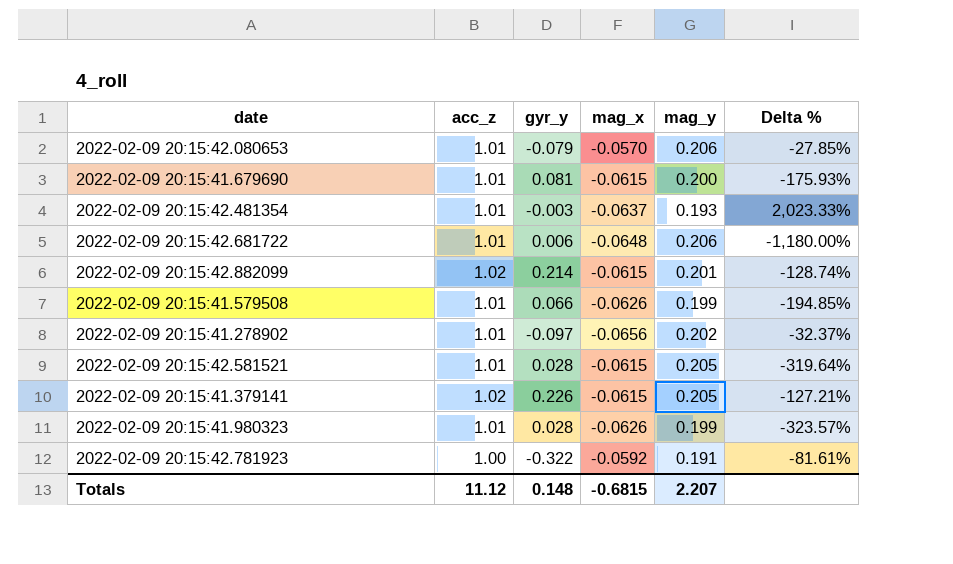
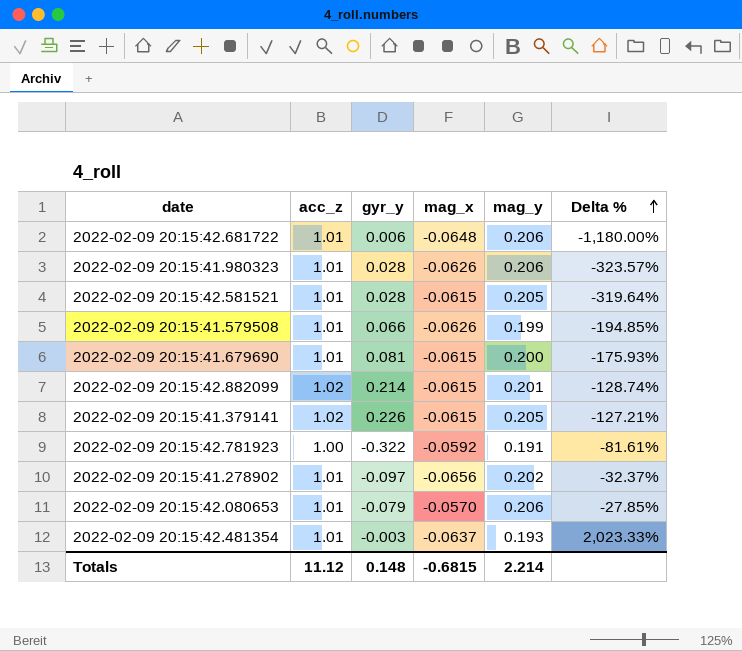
row order: none -> Delta % ascending
2022-02-09 20:15:41.980323 | mag_y: 0.199 -> 0.206
Totals | mag_y: 2.207 -> 2.214

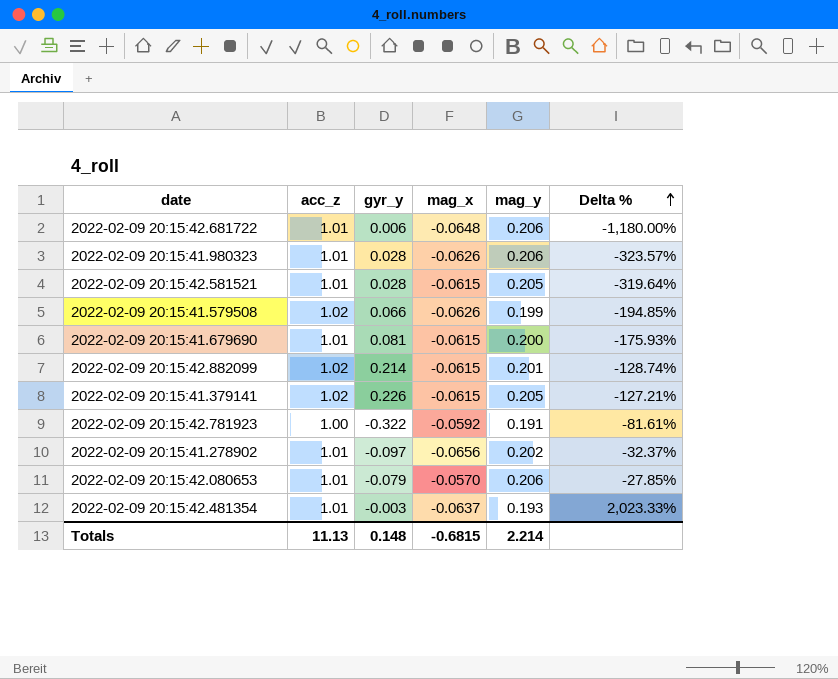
2022-02-09 20:15:41.579508 | acc_z: 1.01 -> 1.02
Totals | acc_z: 11.12 -> 11.13

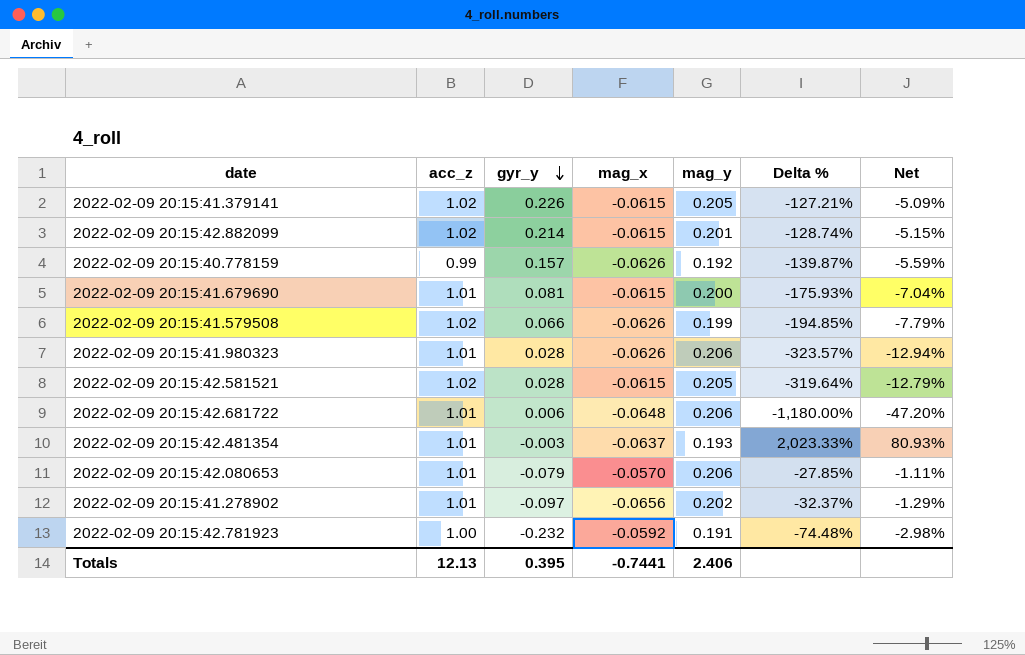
row order: Delta % ascending -> gyr_y descending
column Net | formula: none -> [Delta %] * 0.04
row 2022-02-09 20:15:40.778159: none -> 0.99 | 0.157 | -0.0626 | 0.192 | -139.87% | -5.59%
2022-02-09 20:15:42.581521 | acc_z: 1.01 -> 1.02
2022-02-09 20:15:42.781923 | gyr_y: -0.322 -> -0.232
2022-02-09 20:15:42.781923 | Delta %: -81.61% -> -74.48%
Totals | acc_z: 11.13 -> 12.13
Totals | gyr_y: 0.148 -> 0.395
Totals | mag_x: -0.6815 -> -0.7441
Totals | mag_y: 2.214 -> 2.406

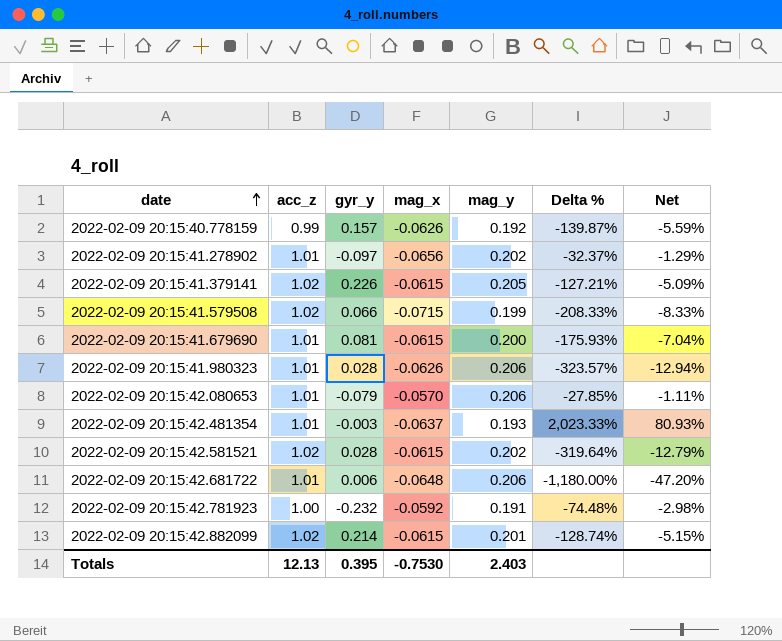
row order: gyr_y descending -> date ascending
2022-02-09 20:15:41.579508 | mag_x: -0.0626 -> -0.0715
2022-02-09 20:15:41.579508 | Delta %: -194.85% -> -208.33%
2022-02-09 20:15:41.579508 | Net: -7.79% -> -8.33%
2022-02-09 20:15:42.581521 | mag_y: 0.205 -> 0.202
Totals | mag_x: -0.7441 -> -0.7530
Totals | mag_y: 2.406 -> 2.403

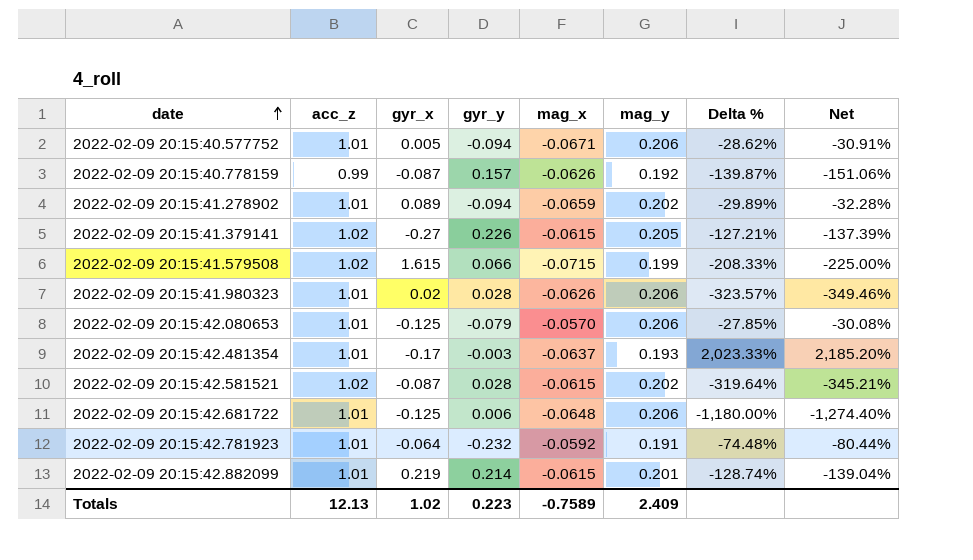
column gyr_x | position: none -> 3
column Net | formula: [Delta %] * 0.04 -> [Delta %] * 1.08
row 2022-02-09 20:15:41.679690: 1.01 | 0.081 | -0.0615 | 0.200 | -175.93% | -7.04% -> none
row 2022-02-09 20:15:40.577752: none -> 1.01 | 0.005 | -0.094 | -0.0671 | 0.206 | -28.62% | -30.91%
2022-02-09 20:15:41.278902 | gyr_y: -0.097 -> -0.094
2022-02-09 20:15:41.278902 | mag_x: -0.0656 -> -0.0659
2022-02-09 20:15:41.278902 | Delta %: -32.37% -> -29.89%
2022-02-09 20:15:42.781923 | acc_z: 1.00 -> 1.01
2022-02-09 20:15:42.882099 | acc_z: 1.02 -> 1.01
Totals | gyr_y: 0.395 -> 0.223
Totals | mag_x: -0.7530 -> -0.7589
Totals | mag_y: 2.403 -> 2.409

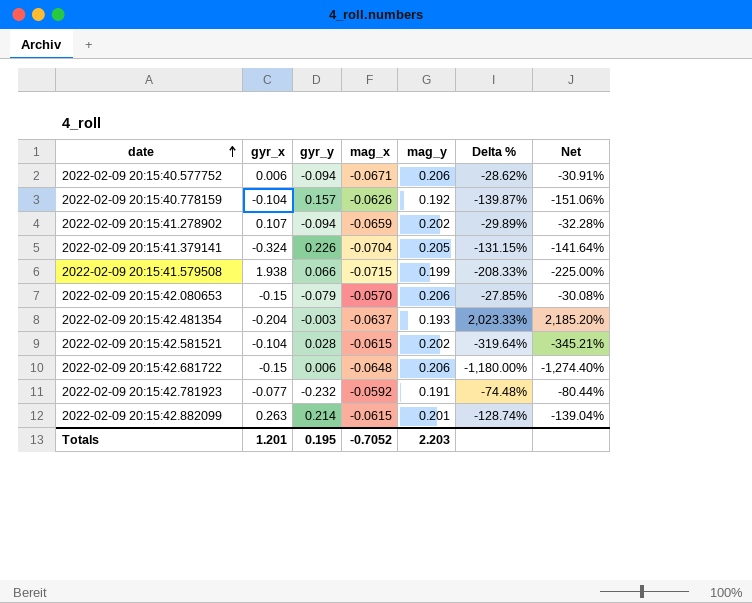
column acc_z | position: 2 -> none
row 2022-02-09 20:15:41.980323: 1.01 | 0.02 | 0.028 | -0.0626 | 0.206 | -323.57% | -349.46% -> none
2022-02-09 20:15:40.577752 | gyr_x: 0.005 -> 0.006
2022-02-09 20:15:40.778159 | gyr_x: -0.087 -> -0.104
2022-02-09 20:15:41.278902 | gyr_x: 0.089 -> 0.107
2022-02-09 20:15:41.379141 | gyr_x: -0.27 -> -0.324
2022-02-09 20:15:41.379141 | mag_x: -0.0615 -> -0.0704
2022-02-09 20:15:41.379141 | Delta %: -127.21% -> -131.15%
2022-02-09 20:15:41.379141 | Net: -137.39% -> -141.64%
2022-02-09 20:15:41.579508 | gyr_x: 1.615 -> 1.938
2022-02-09 20:15:42.080653 | gyr_x: -0.125 -> -0.15
2022-02-09 20:15:42.481354 | gyr_x: -0.17 -> -0.204
2022-02-09 20:15:42.581521 | gyr_x: -0.087 -> -0.104
2022-02-09 20:15:42.681722 | gyr_x: -0.125 -> -0.15
2022-02-09 20:15:42.781923 | gyr_x: -0.064 -> -0.077
2022-02-09 20:15:42.882099 | gyr_x: 0.219 -> 0.263
Totals | gyr_x: 1.02 -> 1.201
Totals | gyr_y: 0.223 -> 0.195
Totals | mag_x: -0.7589 -> -0.7052
Totals | mag_y: 2.409 -> 2.203

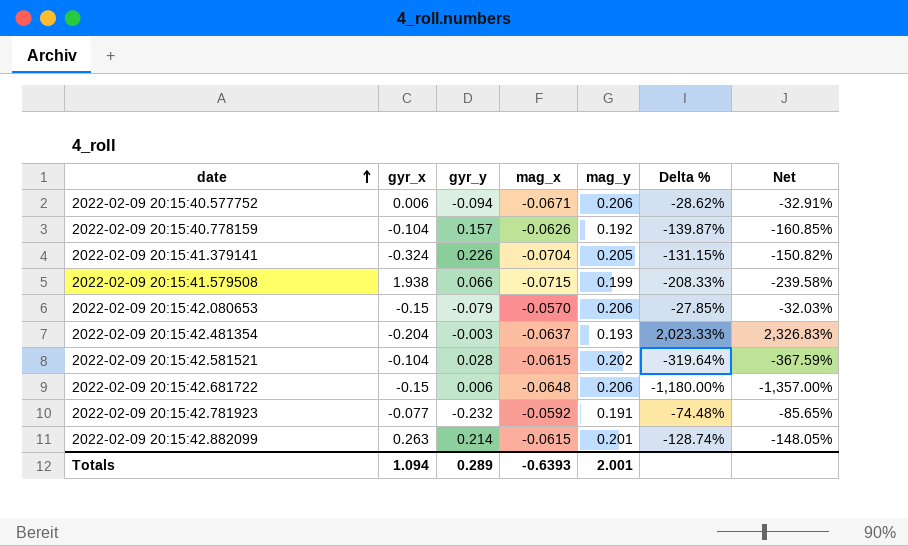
column Net | formula: [Delta %] * 1.08 -> [Delta %] * 1.15
row 2022-02-09 20:15:41.278902: 0.107 | -0.094 | -0.0659 | 0.202 | -29.89% | -32.28% -> none
Totals | gyr_x: 1.201 -> 1.094
Totals | gyr_y: 0.195 -> 0.289
Totals | mag_x: -0.7052 -> -0.6393
Totals | mag_y: 2.203 -> 2.001

